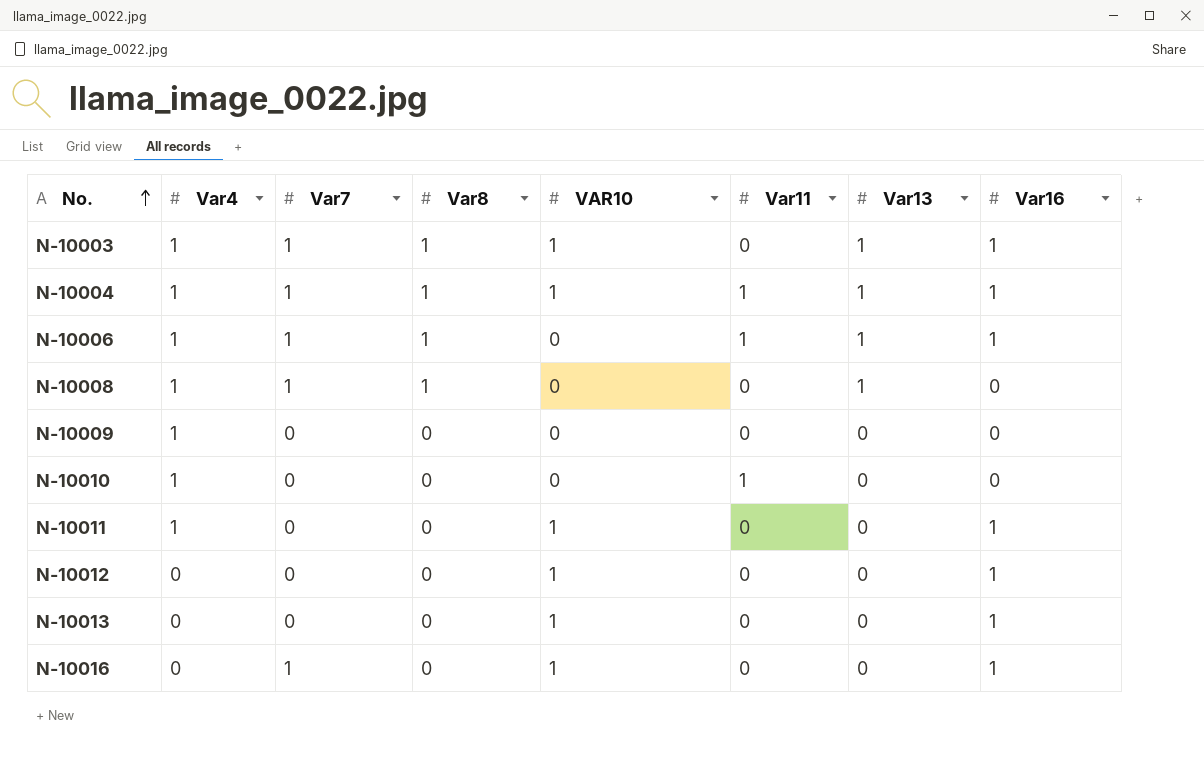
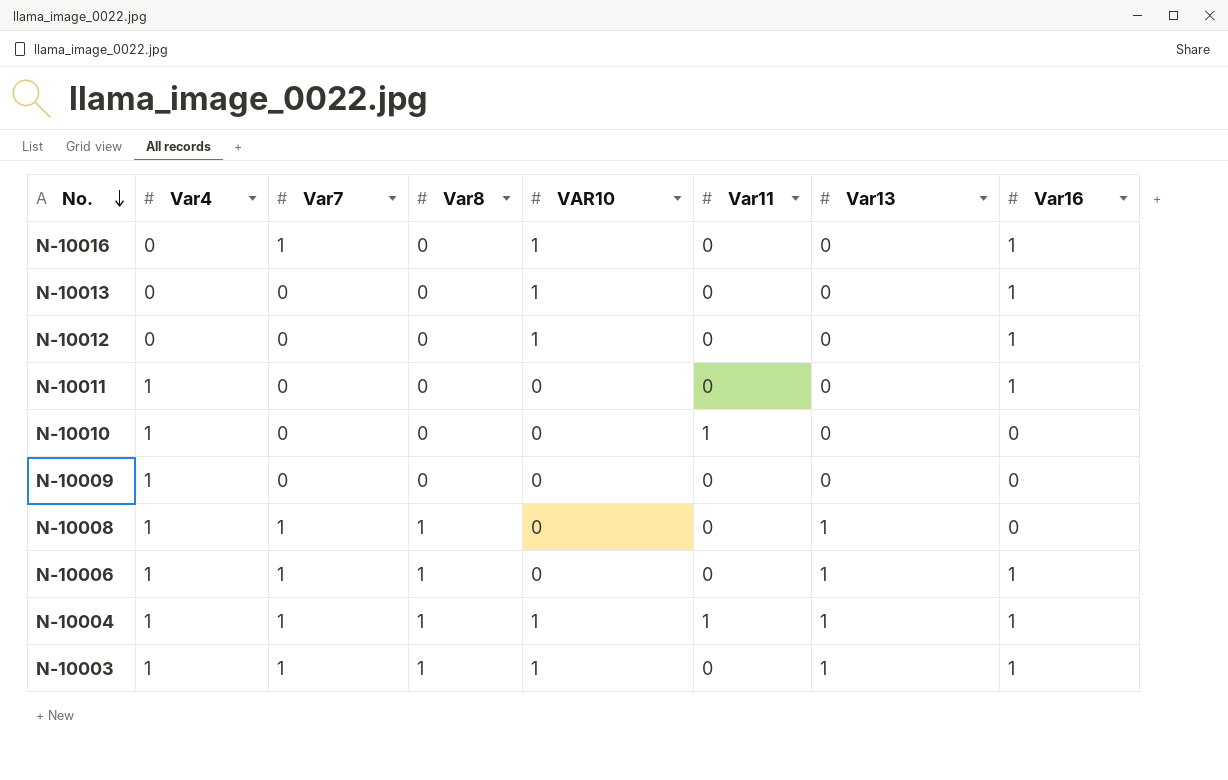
row order: No. ascending -> No. descending
N-10011 | VAR10: 1 -> 0
N-10006 | Var11: 1 -> 0

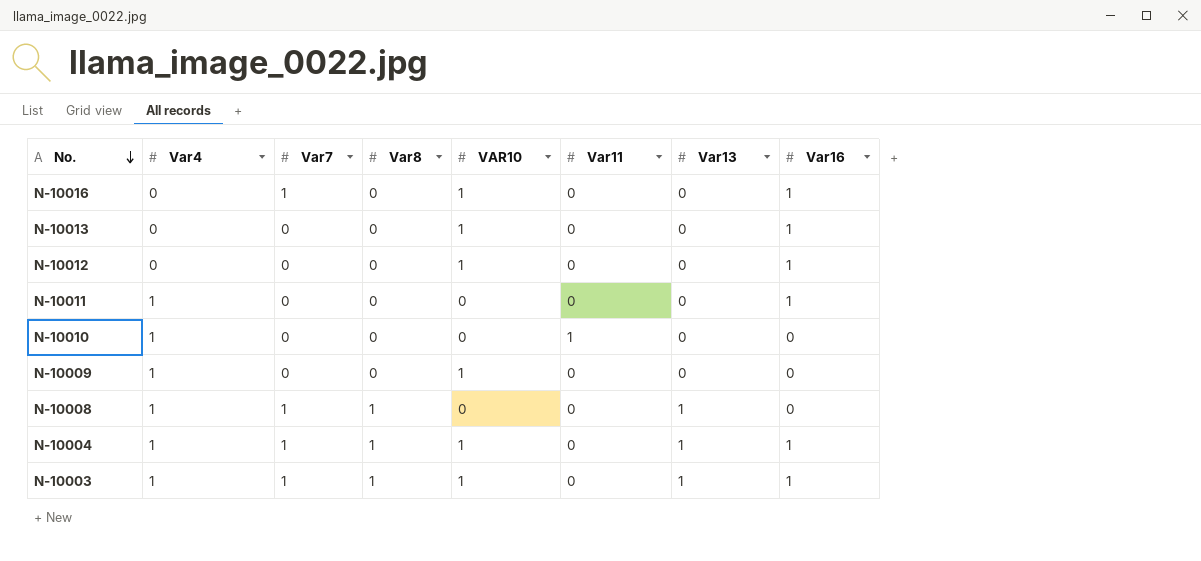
row N-10006: 1 | 1 | 1 | 0 | 0 | 1 | 1 -> none
N-10009 | VAR10: 0 -> 1
N-10004 | Var11: 1 -> 0

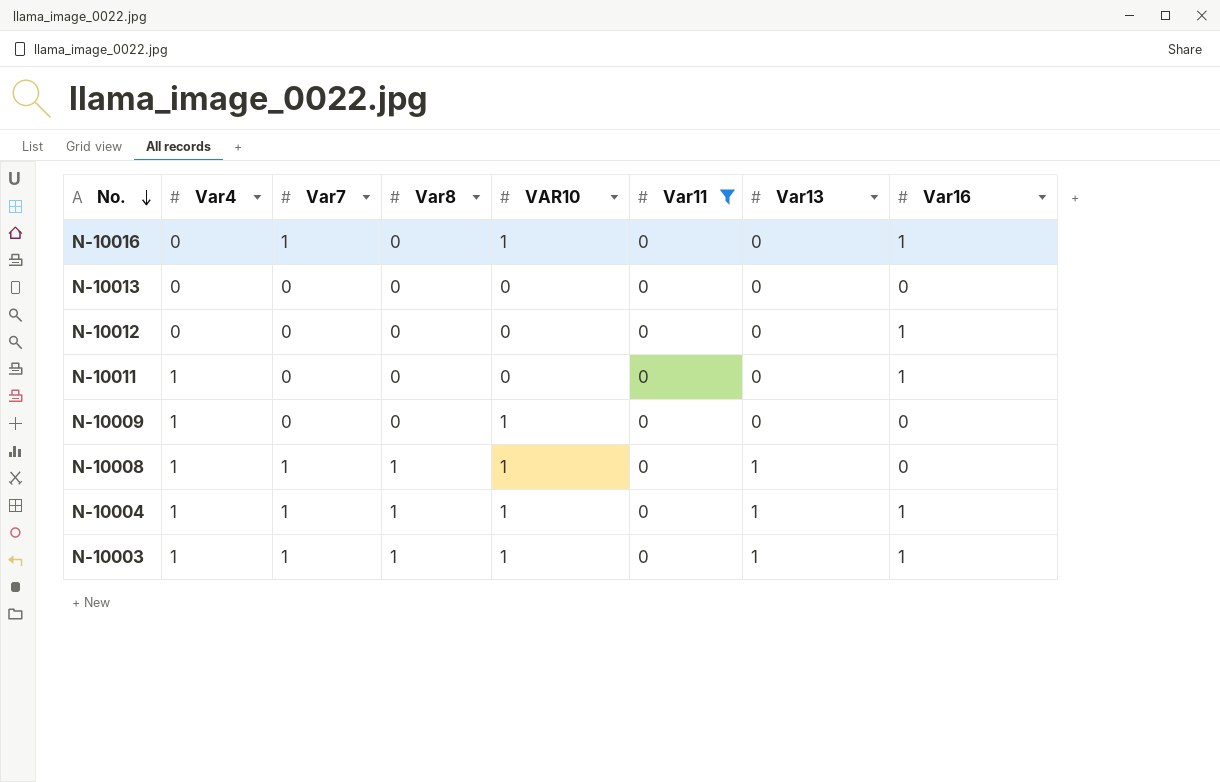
filter: none -> Var11 = 0
N-10013 | VAR10: 1 -> 0
N-10013 | Var16: 1 -> 0
N-10012 | VAR10: 1 -> 0
N-10008 | VAR10: 0 -> 1

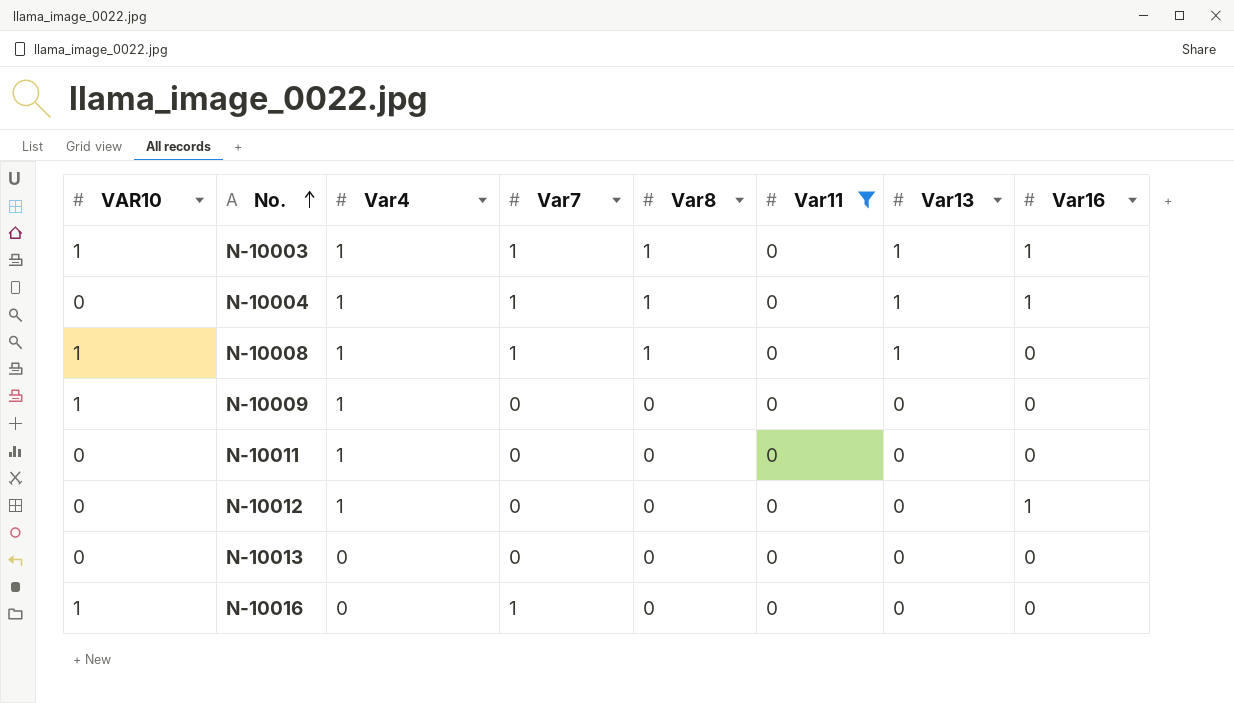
row order: No. descending -> No. ascending
column VAR10 | position: 5 -> 1
N-10004 | VAR10: 1 -> 0
N-10011 | Var16: 1 -> 0
N-10012 | Var4: 0 -> 1
N-10016 | Var16: 1 -> 0

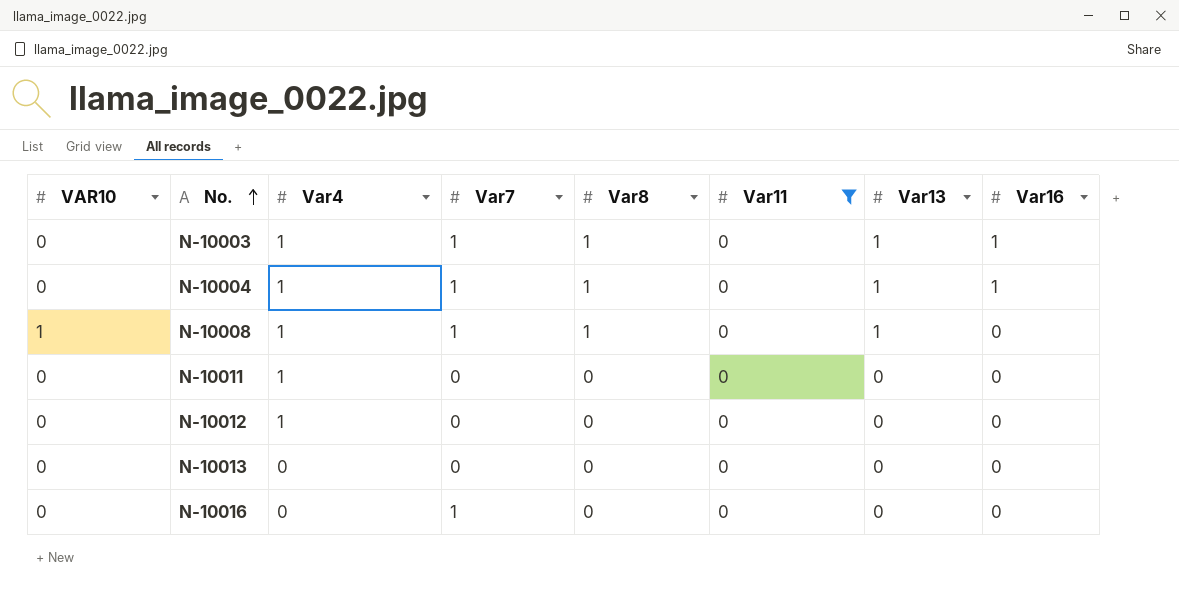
row N-10009: 1 | 1 | 0 | 0 | 0 | 0 | 0 -> none
N-10003 | VAR10: 1 -> 0
N-10012 | Var16: 1 -> 0
N-10016 | VAR10: 1 -> 0

